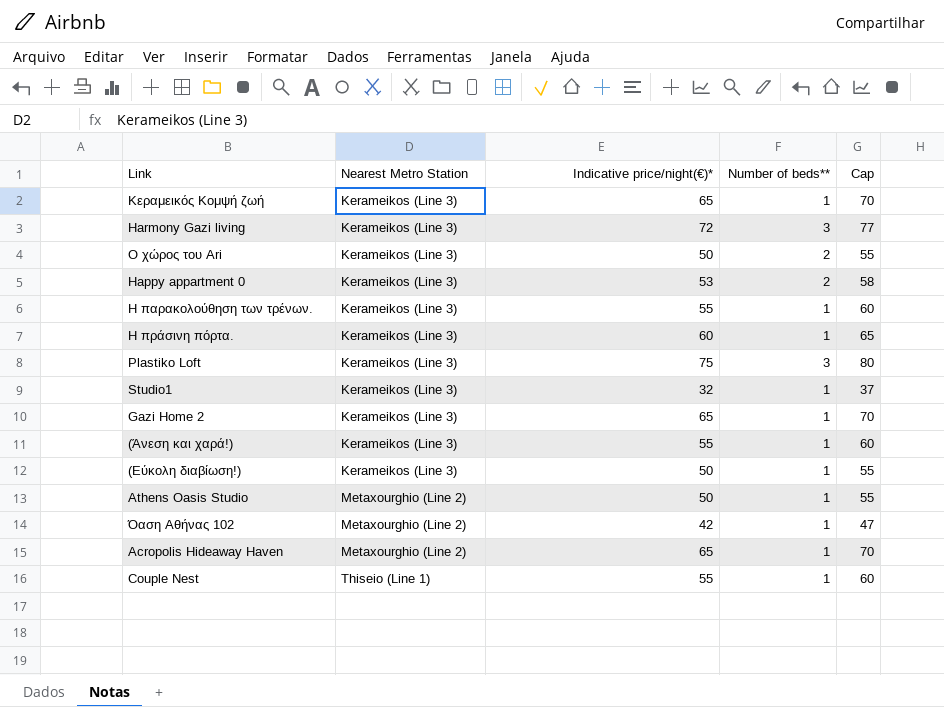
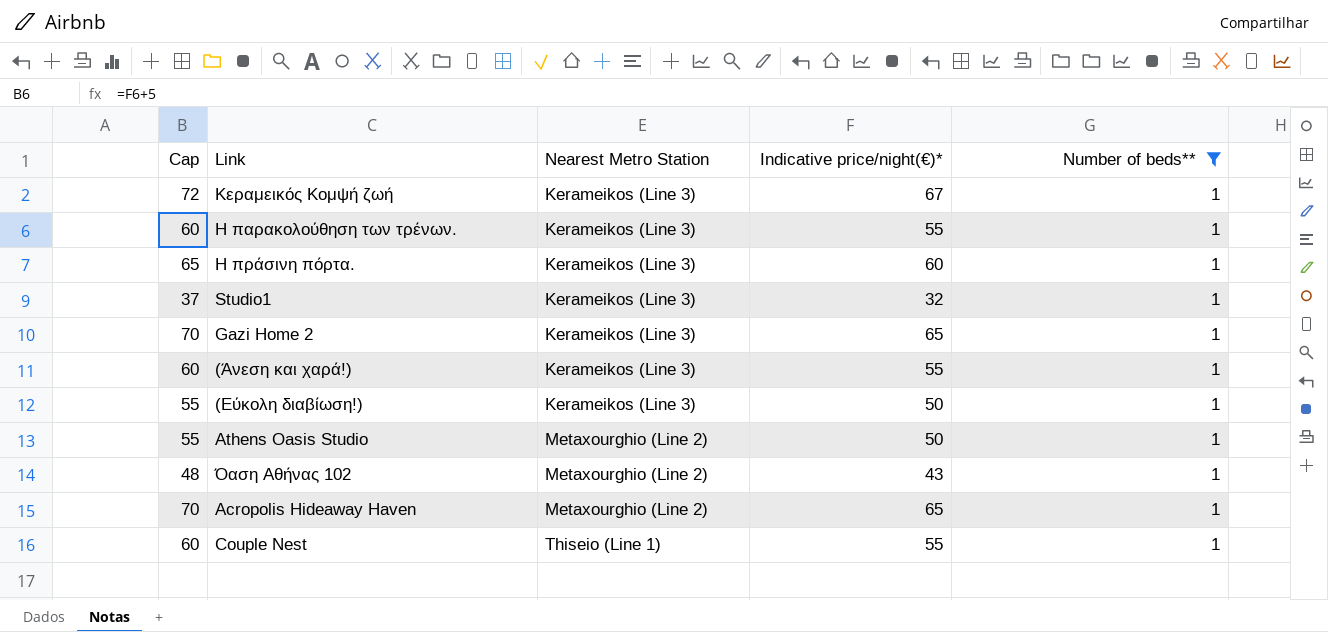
filter: none -> Number of beds** = 1
column Cap | position: 5 -> 1
Κεραμεικός Κομψή ζωή | Cap: 70 -> 72
Κεραμεικός Κομψή ζωή | Indicative price/night(€)*: 65 -> 67
Όαση Αθήνας 102 | Cap: 47 -> 48
Όαση Αθήνας 102 | Indicative price/night(€)*: 42 -> 43

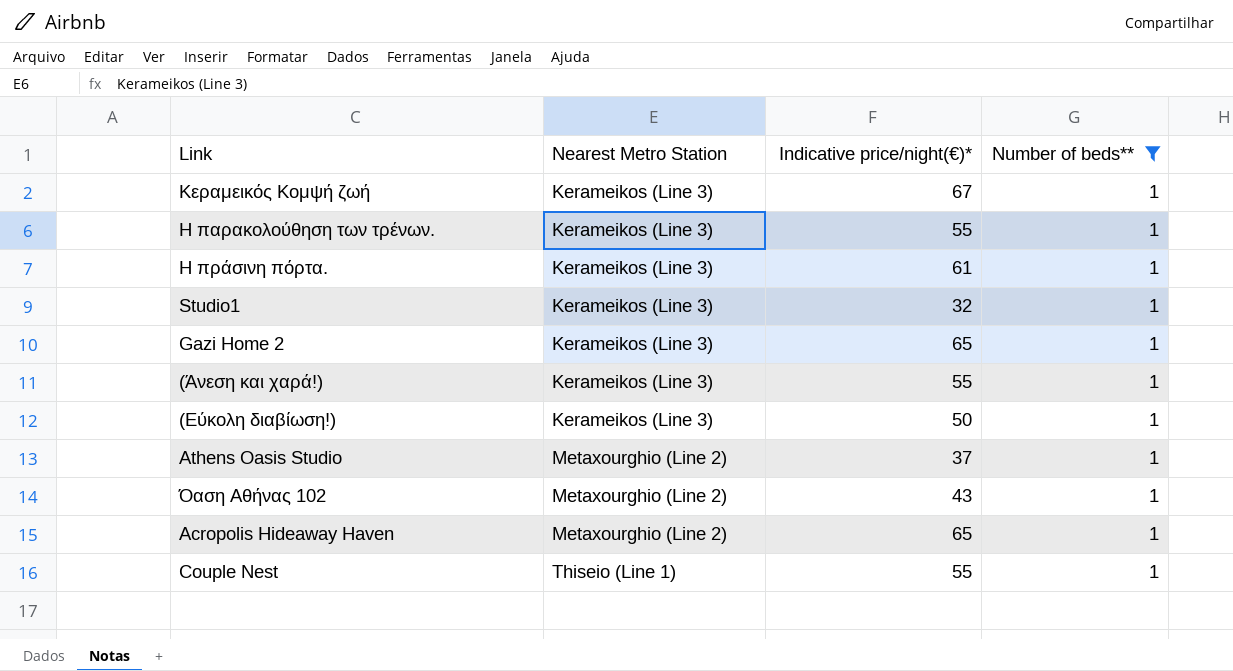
column Cap | formula: [Indicative price/night(€)*] + 5 -> none
Η πράσινη πόρτα. | Indicative price/night(€)*: 60 -> 61
Athens Oasis Studio | Indicative price/night(€)*: 50 -> 37

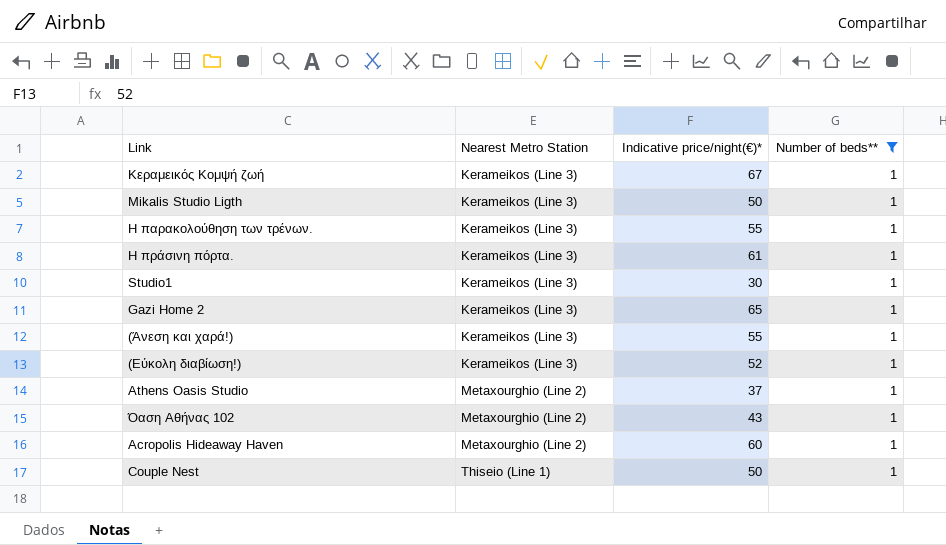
row Mikalis Studio Ligth: none -> Kerameikos (Line 3) | 50 | 1
Studio1 | Indicative price/night(€)*: 32 -> 30
(Εύκολη διαβίωση!) | Indicative price/night(€)*: 50 -> 52
Acropolis Hideaway Haven | Indicative price/night(€)*: 65 -> 60
Couple Nest | Indicative price/night(€)*: 55 -> 50

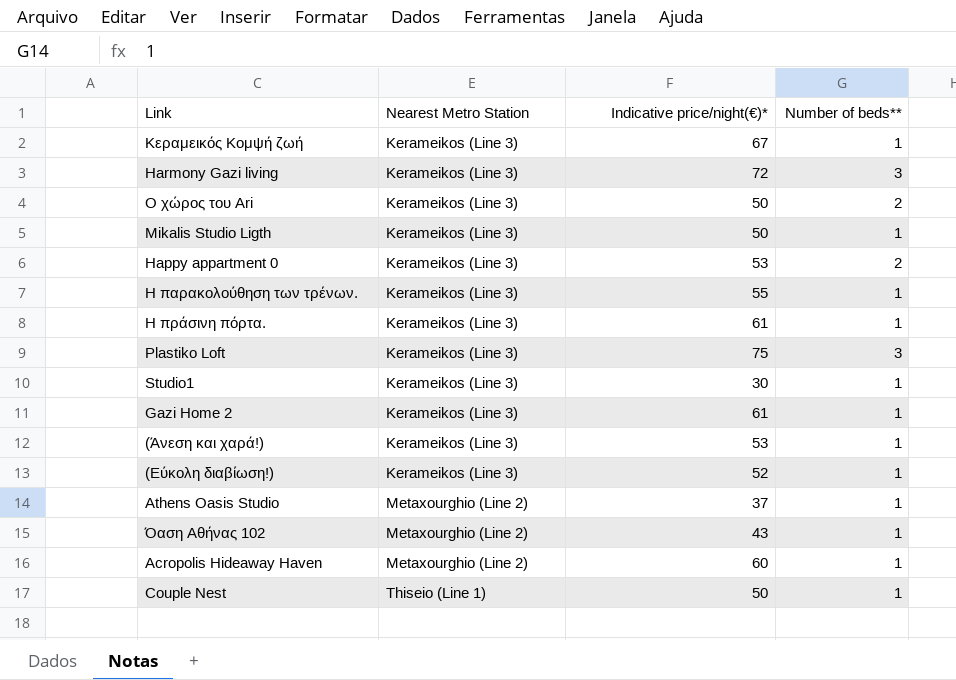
filter: Number of beds** = 1 -> none
Gazi Home 2 | Indicative price/night(€)*: 65 -> 61
(Άνεση και χαρά!) | Indicative price/night(€)*: 55 -> 53

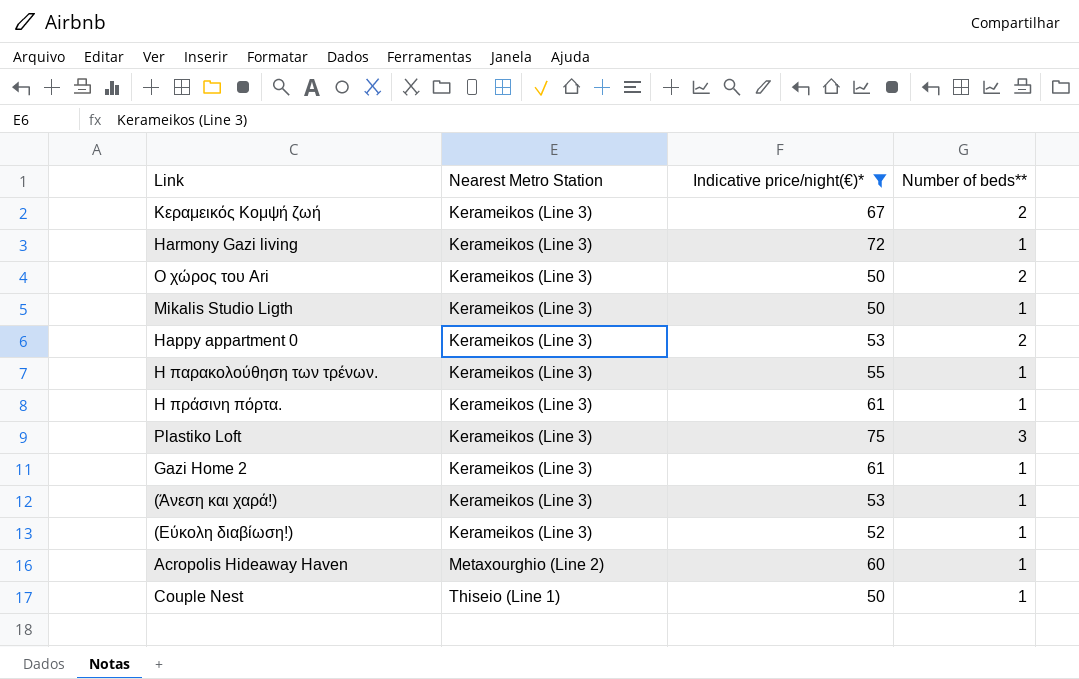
filter: none -> Indicative price/night(€)* >= 50
Κεραμεικός Κομψή ζωή | Number of beds**: 1 -> 2
Harmony Gazi living | Number of beds**: 3 -> 1

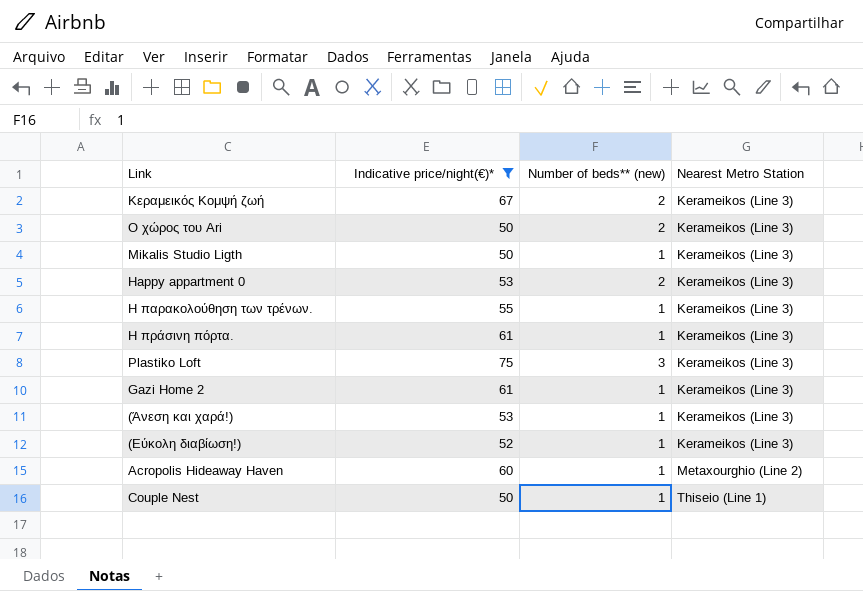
column name: Number of beds** -> Number of beds** (new)
column Nearest Metro Station | position: 2 -> 4
row Harmony Gazi living: Kerameikos (Line 3) | 72 | 1 -> none

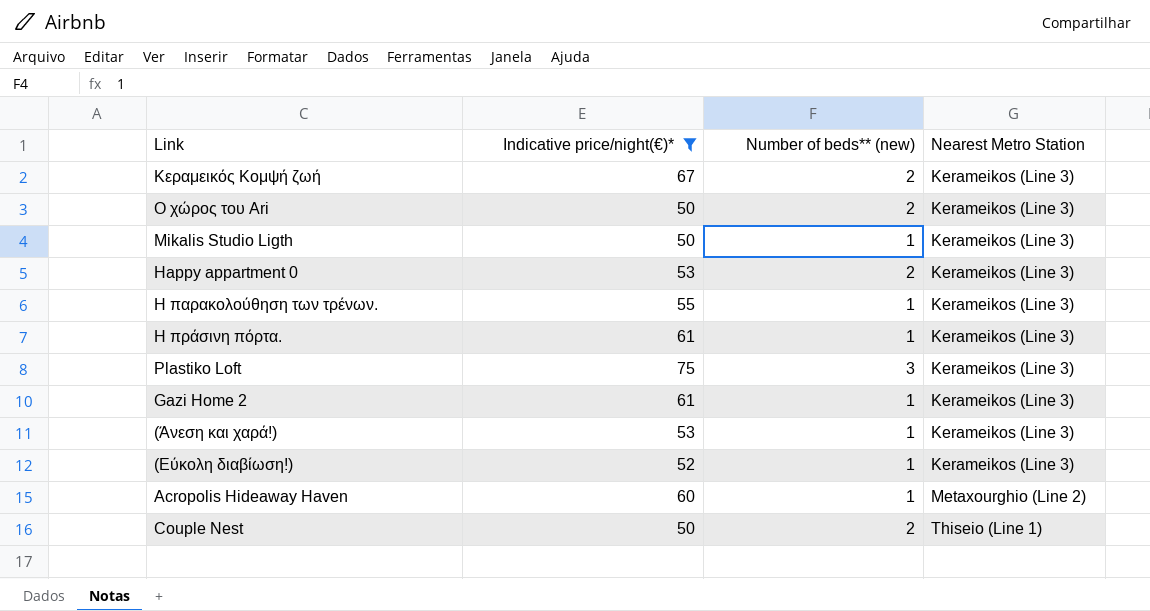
Couple Nest | Number of beds** (new): 1 -> 2

